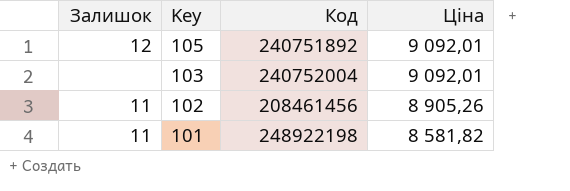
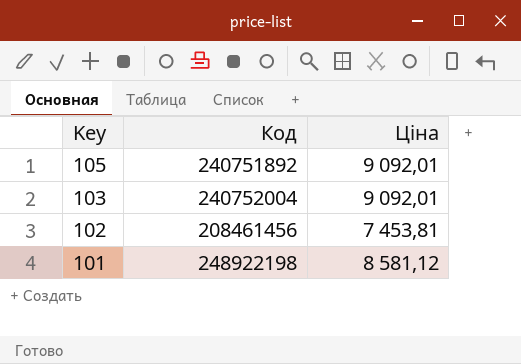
column Залишок | position: 1 -> none
102 | Ціна: 8 905,26 -> 7 453,81
101 | Ціна: 8 581,82 -> 8 581,12

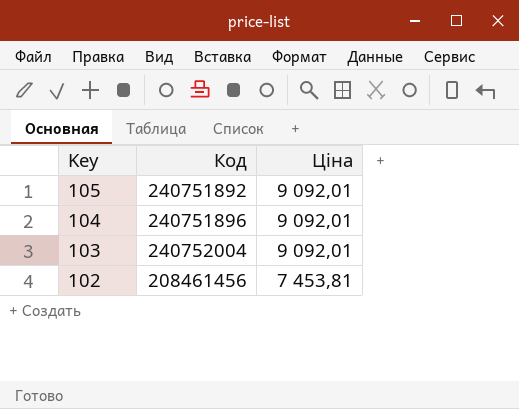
row 101: 248922198 | 8 581,12 -> none
row 104: none -> 240751896 | 9 092,01

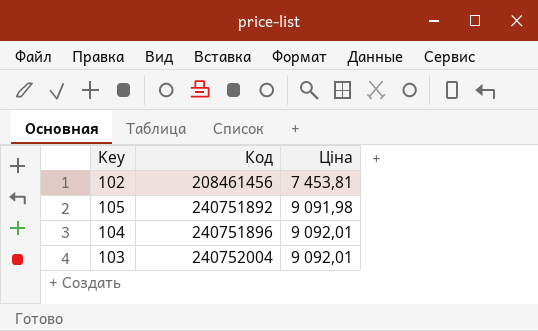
row order: Key descending -> Код ascending
105 | Ціна: 9 092,01 -> 9 091,98

